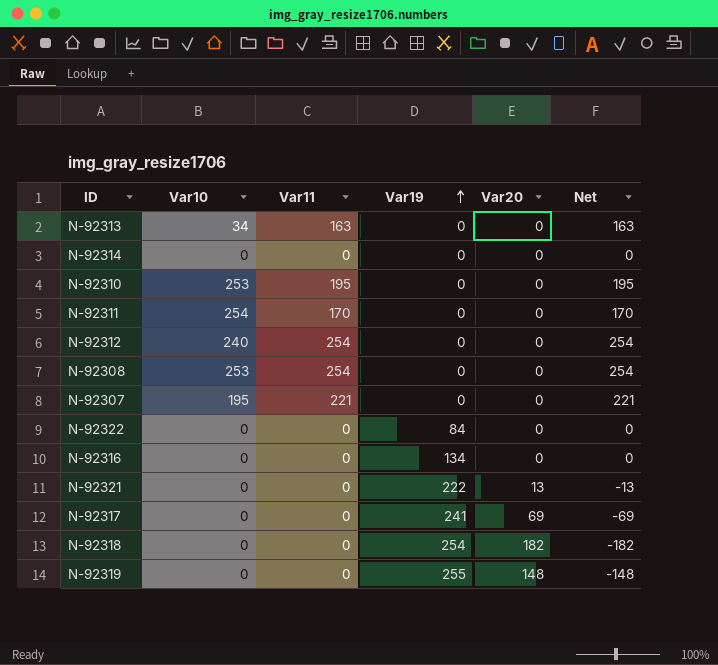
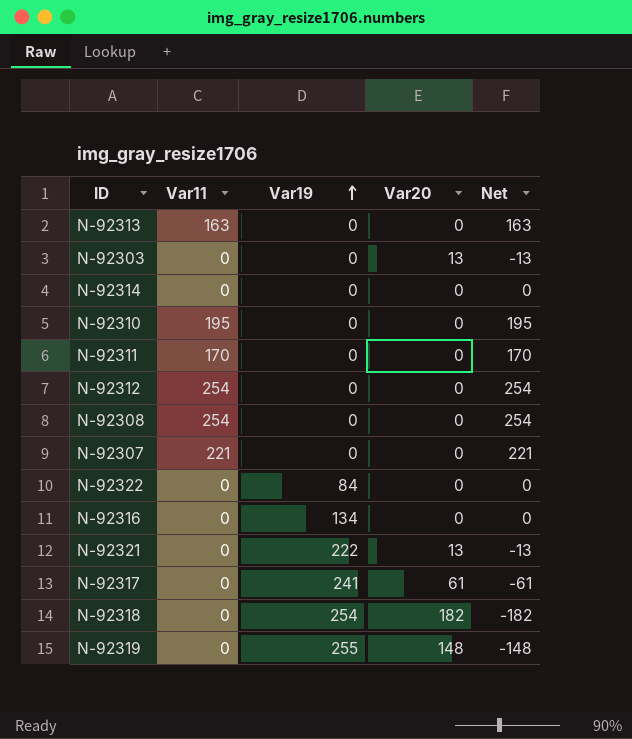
column Var10 | position: 2 -> none
row N-92303: none -> 0 | 0 | 13 | -13
N-92317 | Var20: 69 -> 61
N-92317 | Net: -69 -> -61

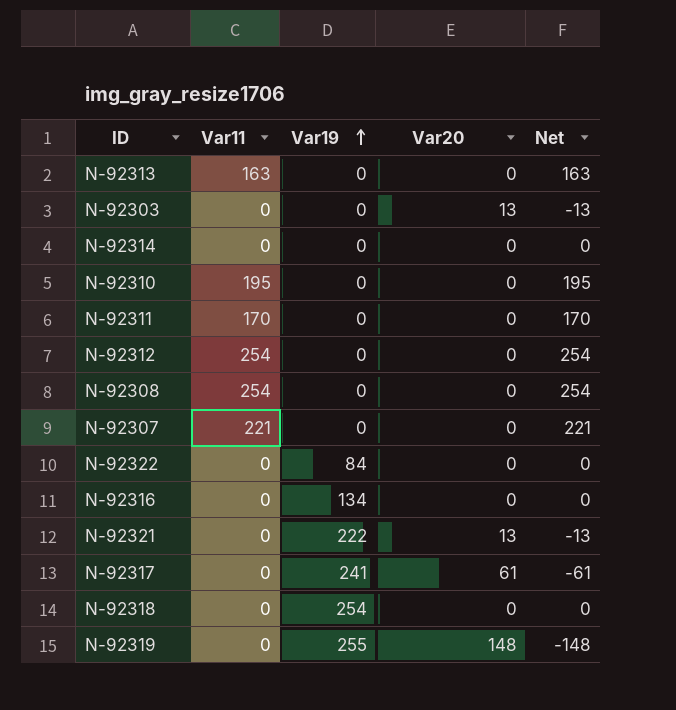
N-92318 | Var20: 182 -> 0
N-92318 | Net: -182 -> 0

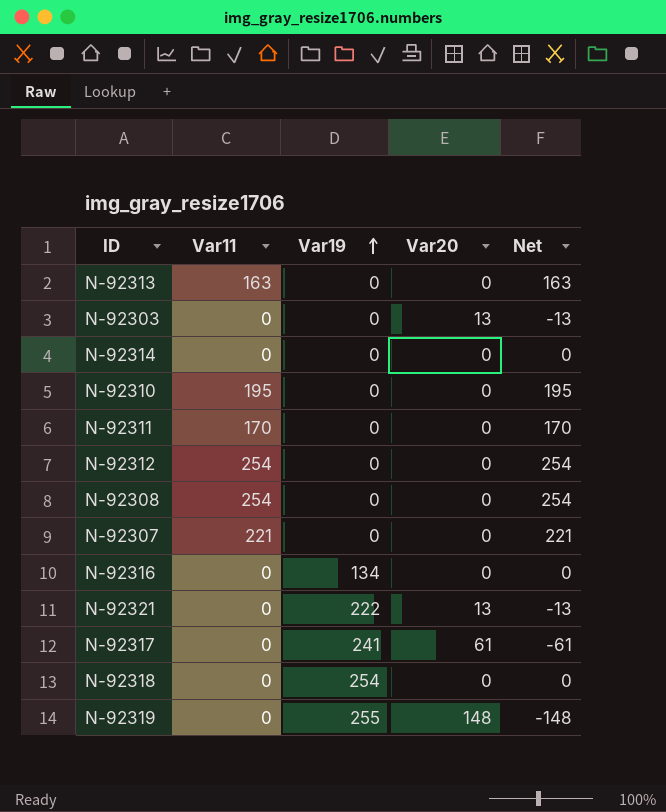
row N-92322: 0 | 84 | 0 | 0 -> none

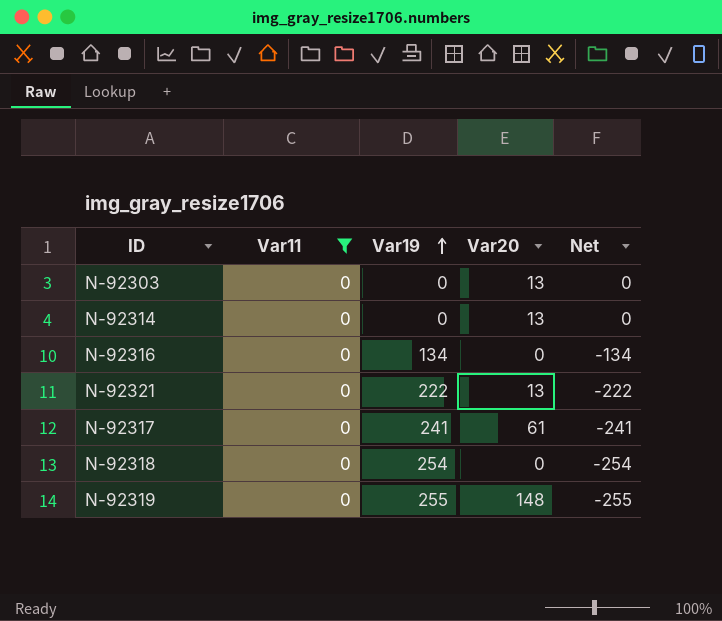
filter: none -> Var11 = 0
column Net | formula: [Var11] - [Var20] -> [Var11] - [Var19]
N-92314 | Var20: 0 -> 13

